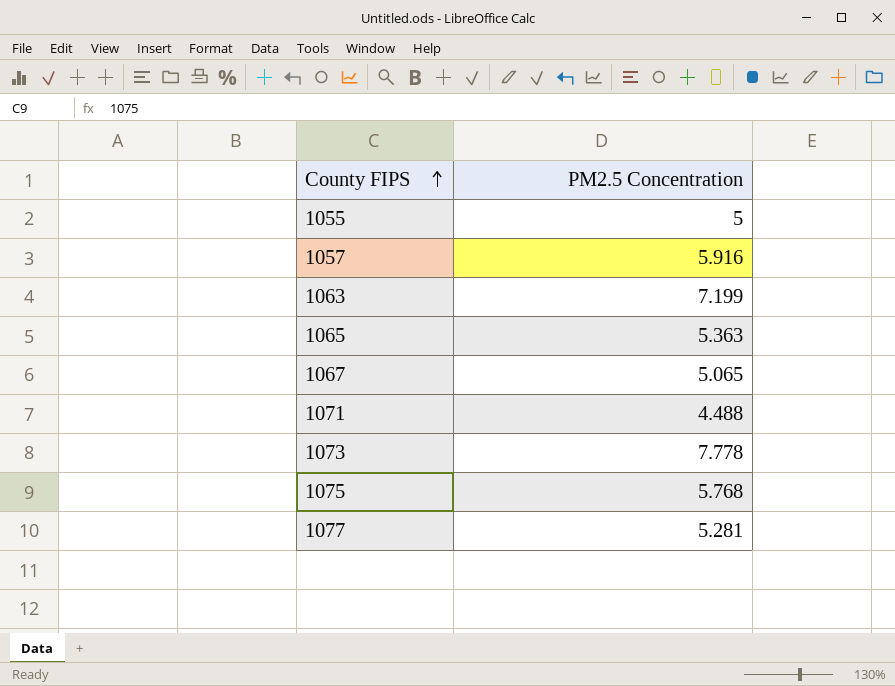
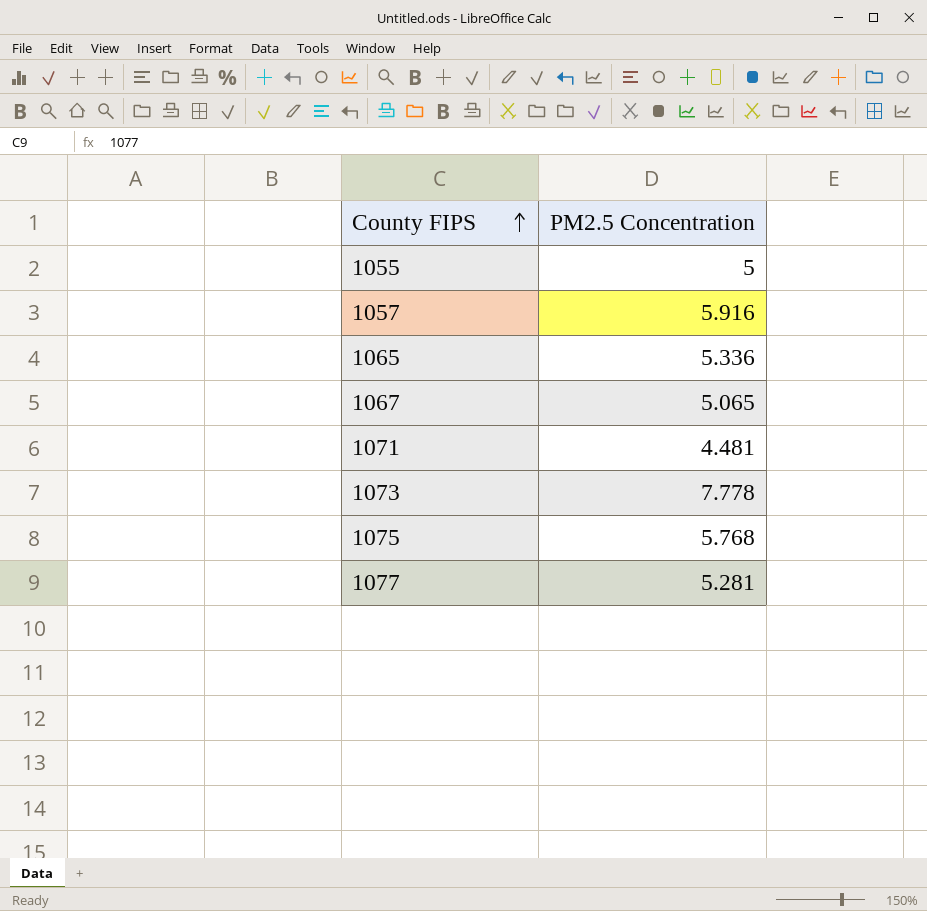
row 1063: 7.199 -> none
1065 | PM2.5 Concentration: 5.363 -> 5.336
1071 | PM2.5 Concentration: 4.488 -> 4.481

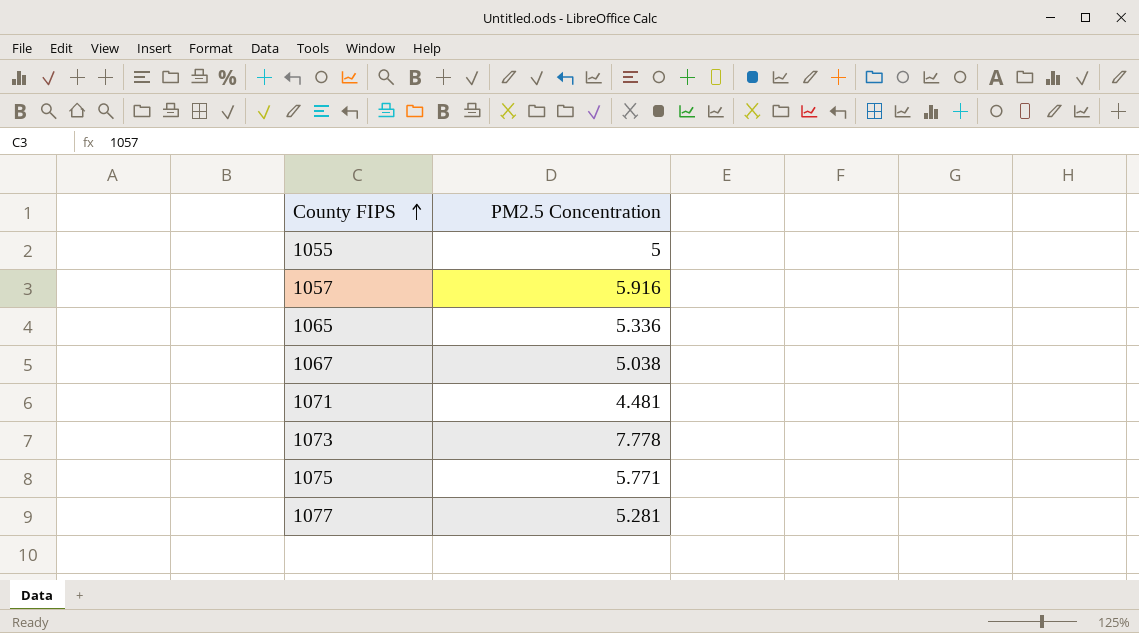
1067 | PM2.5 Concentration: 5.065 -> 5.038
1075 | PM2.5 Concentration: 5.768 -> 5.771

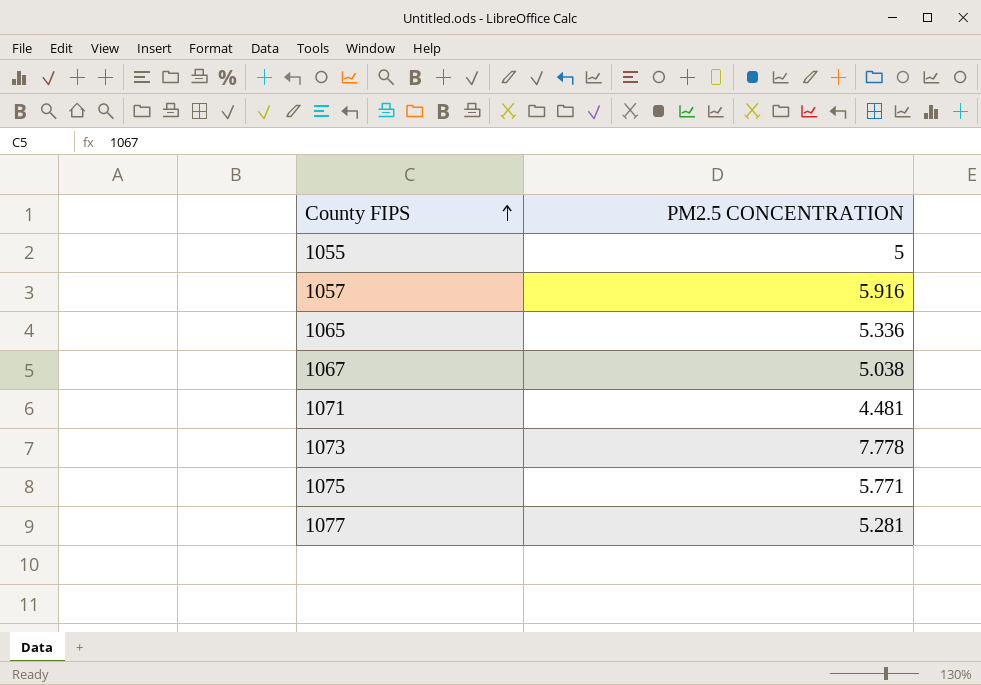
column name: PM2.5 Concentration -> PM2.5 CONCENTRATION

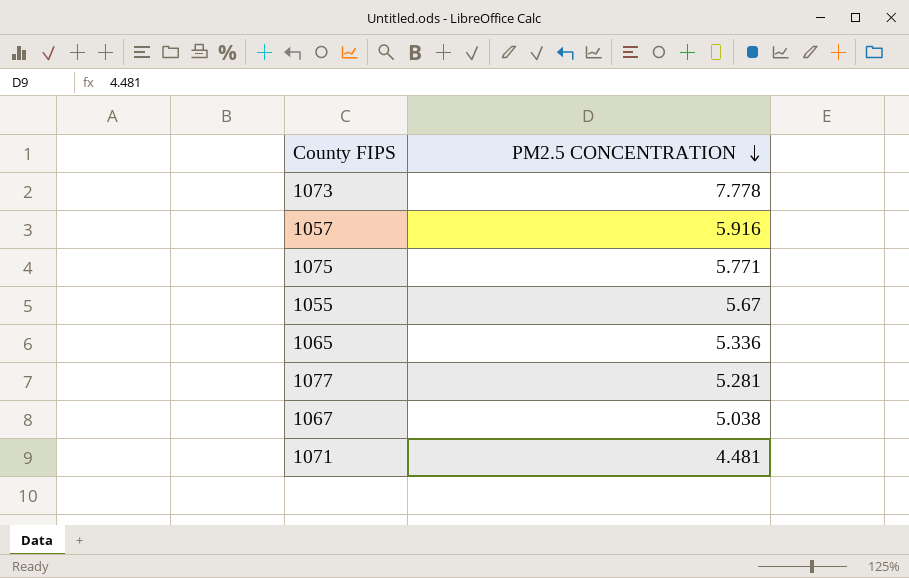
row order: County FIPS ascending -> PM2.5 CONCENTRATION descending
1055 | PM2.5 CONCENTRATION: 5 -> 5.67

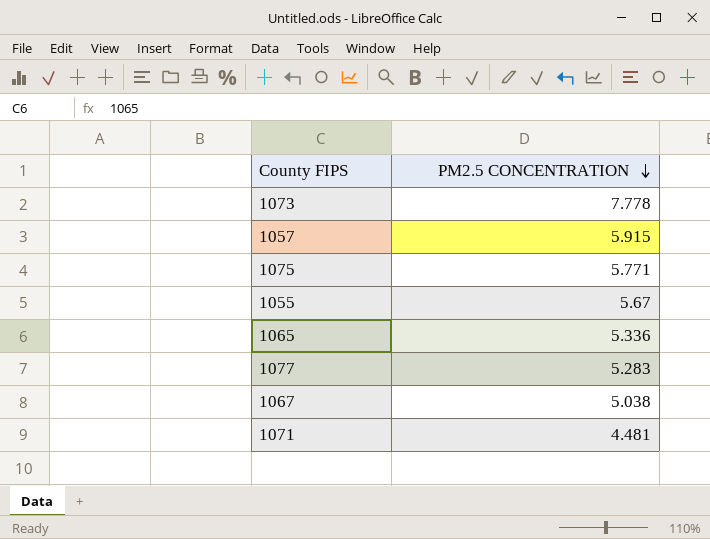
1057 | PM2.5 CONCENTRATION: 5.916 -> 5.915
1077 | PM2.5 CONCENTRATION: 5.281 -> 5.283

